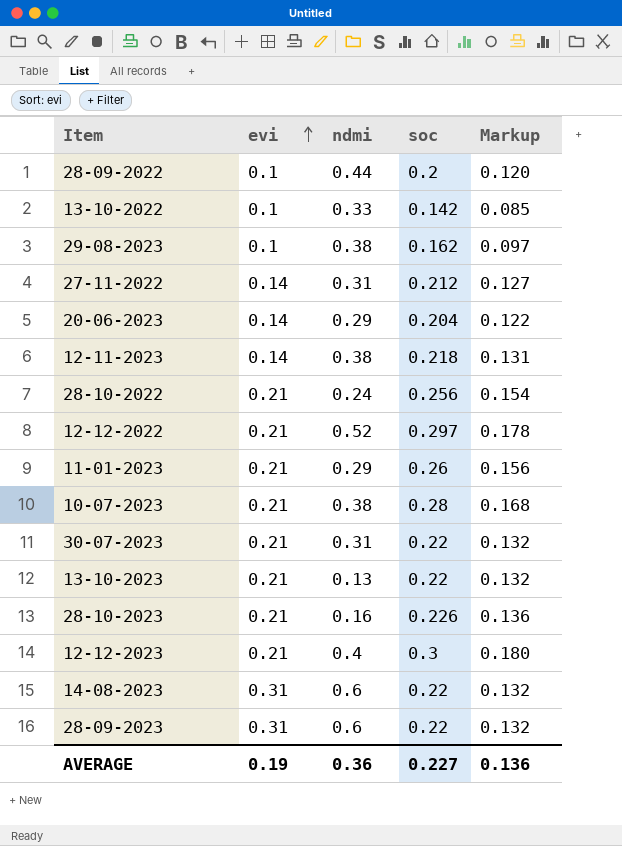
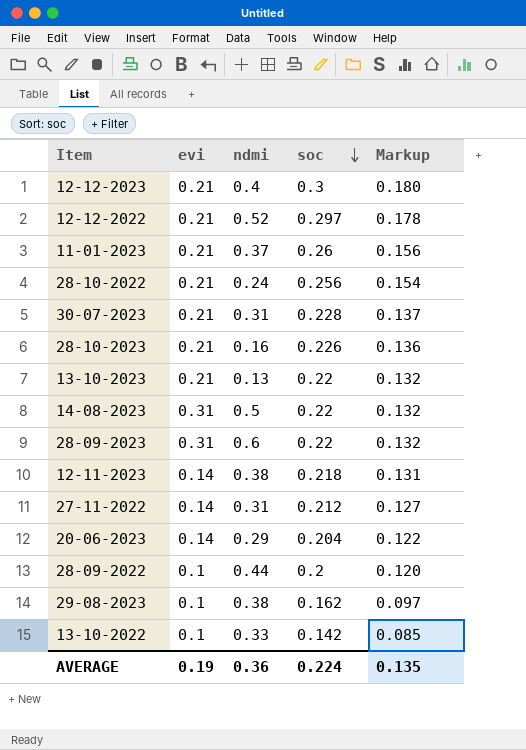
row order: evi ascending -> soc descending
row 10-07-2023: 0.21 | 0.38 | 0.28 | 0.168 -> none
11-01-2023 | ndmi: 0.29 -> 0.37
30-07-2023 | soc: 0.22 -> 0.228
30-07-2023 | Markup: 0.132 -> 0.137
14-08-2023 | ndmi: 0.6 -> 0.5
AVERAGE | soc: 0.227 -> 0.224
AVERAGE | Markup: 0.136 -> 0.135

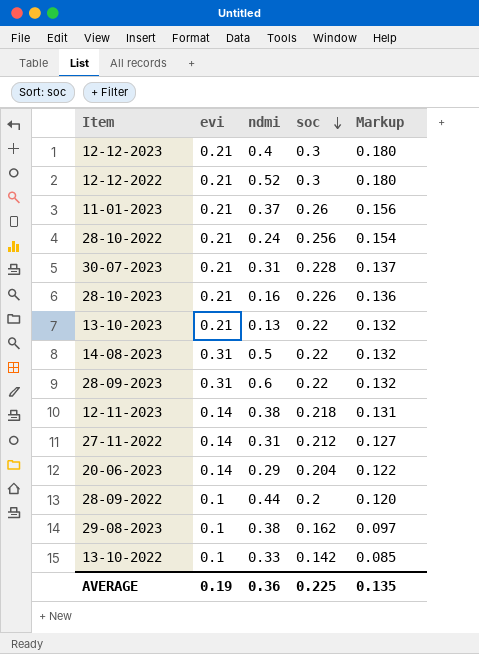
12-12-2022 | soc: 0.297 -> 0.3
12-12-2022 | Markup: 0.178 -> 0.180
AVERAGE | soc: 0.224 -> 0.225

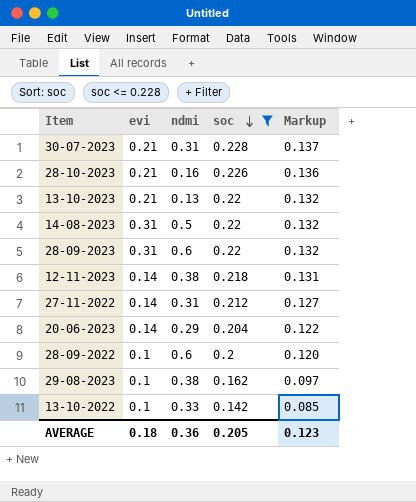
filter: none -> soc <= 0.228
28-09-2022 | ndmi: 0.44 -> 0.6
AVERAGE | evi: 0.19 -> 0.18
AVERAGE | soc: 0.225 -> 0.205
AVERAGE | Markup: 0.135 -> 0.123

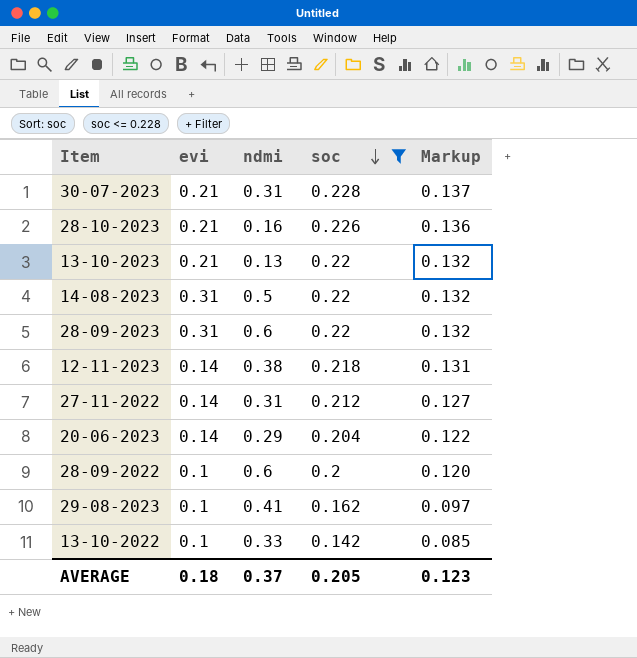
29-08-2023 | ndmi: 0.38 -> 0.41
AVERAGE | ndmi: 0.36 -> 0.37

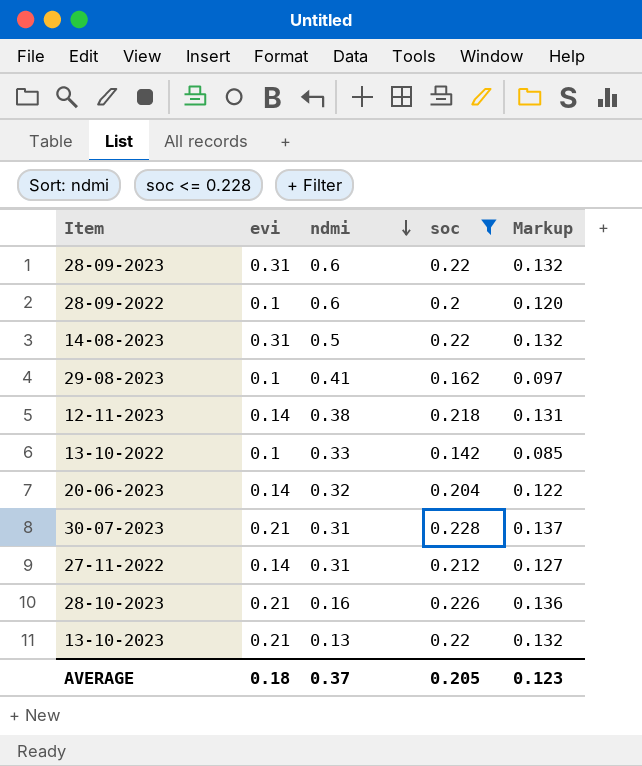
row order: soc descending -> ndmi descending
20-06-2023 | ndmi: 0.29 -> 0.32

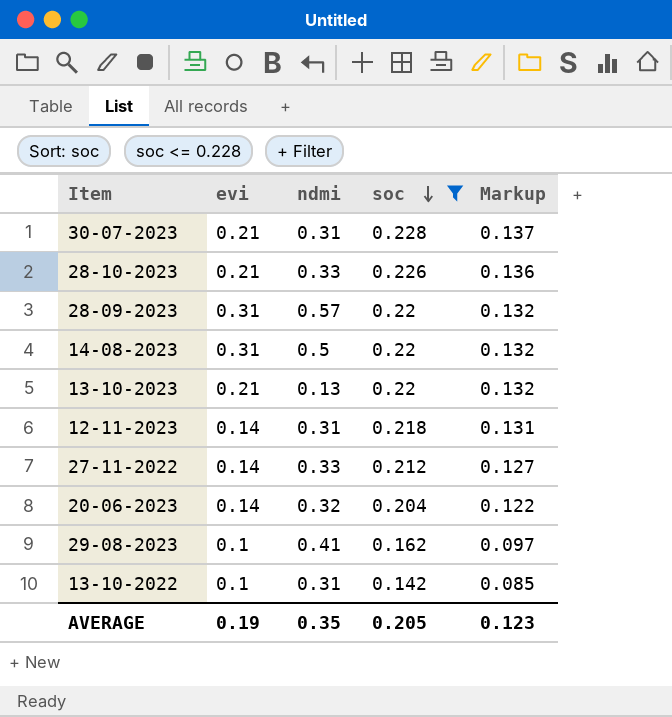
row order: ndmi descending -> soc descending
row 28-09-2022: 0.1 | 0.6 | 0.2 | 0.120 -> none
28-10-2023 | ndmi: 0.16 -> 0.33
28-09-2023 | ndmi: 0.6 -> 0.57
12-11-2023 | ndmi: 0.38 -> 0.31
27-11-2022 | ndmi: 0.31 -> 0.33
13-10-2022 | ndmi: 0.33 -> 0.31
AVERAGE | evi: 0.18 -> 0.19
AVERAGE | ndmi: 0.37 -> 0.35

